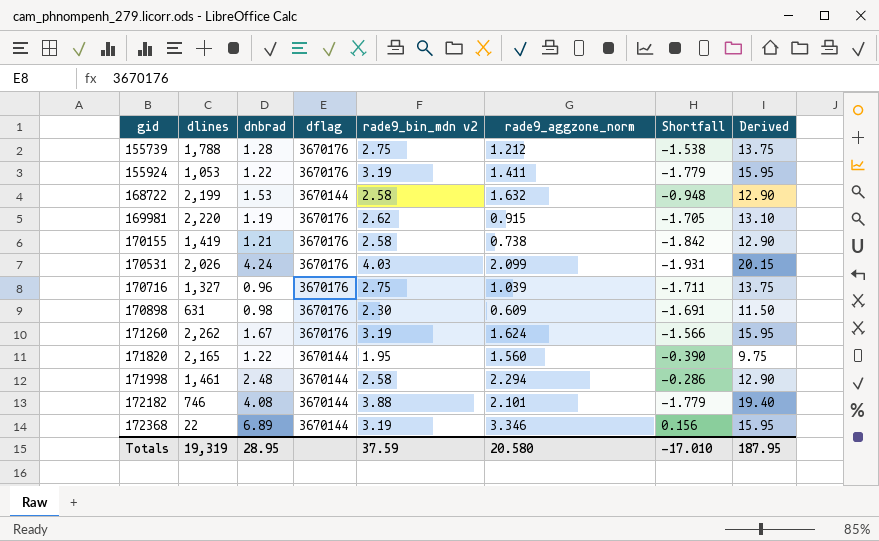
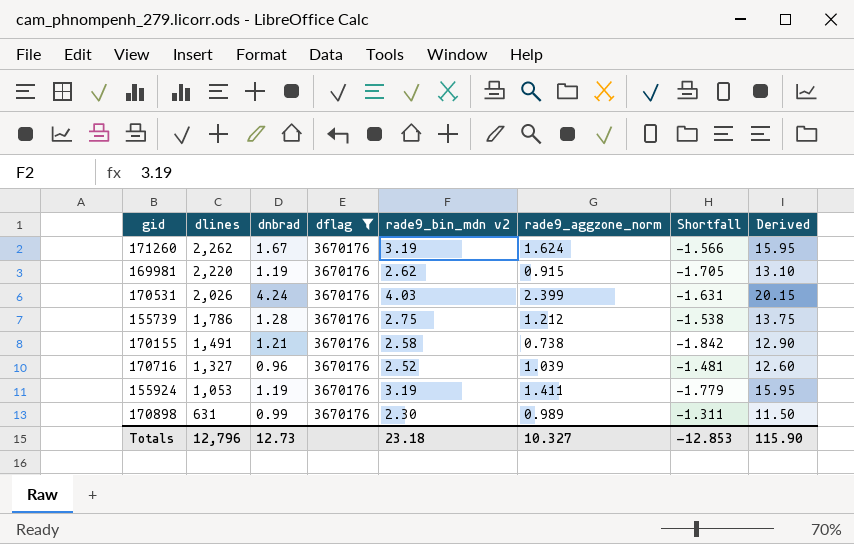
filter: none -> dflag = 3670176
row order: gid ascending -> dlines descending
170531 | rade9_aggzone_norm: 2.099 -> 2.399
170531 | Shortfall: -1.931 -> -1.631
155739 | dlines: 1,788 -> 1,786
170155 | dlines: 1,419 -> 1,491
170716 | rade9_bin_mdn v2: 2.75 -> 2.52
170716 | Shortfall: -1.711 -> -1.481
170716 | Derived: 13.75 -> 12.60
155924 | dnbrad: 1.22 -> 1.19
170898 | dnbrad: 0.98 -> 0.99
170898 | rade9_aggzone_norm: 0.609 -> 0.989
170898 | Shortfall: -1.691 -> -1.311
Totals | dlines: 19,319 -> 12,796
Totals | dnbrad: 28.95 -> 12.73
Totals | rade9_bin_mdn v2: 37.59 -> 23.18
Totals | rade9_aggzone_norm: 20.580 -> 10.327
Totals | Shortfall: -17.010 -> -12.853
Totals | Derived: 187.95 -> 115.90

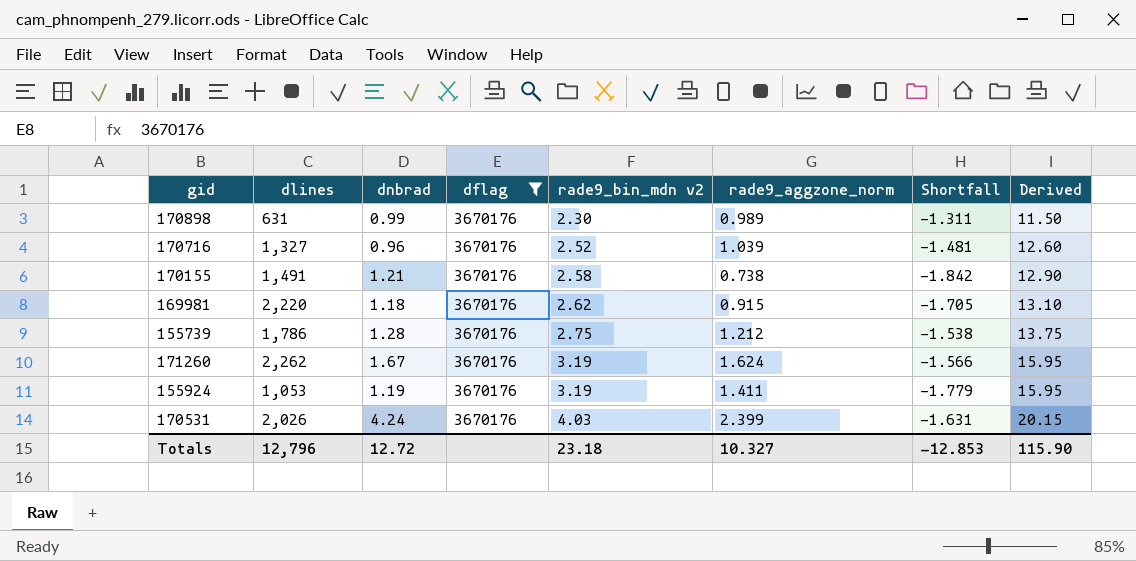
row order: dlines descending -> rade9_bin_mdn v2 ascending
169981 | dnbrad: 1.19 -> 1.18
Totals | dnbrad: 12.73 -> 12.72

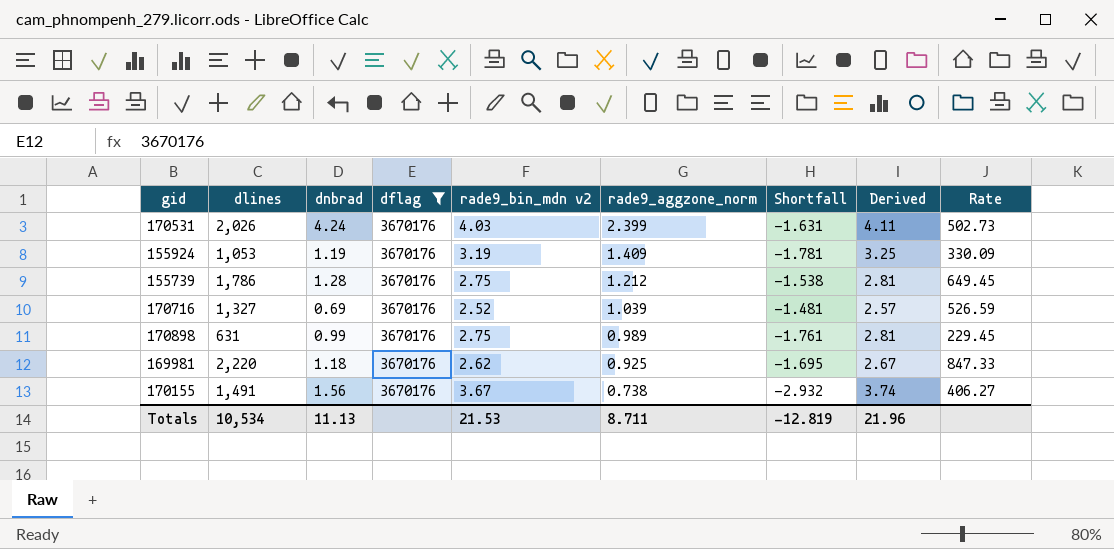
row order: rade9_bin_mdn v2 ascending -> rade9_aggzone_norm descending
column Derived | formula: [rade9_bin_mdn v2] * 5 -> [rade9_bin_mdn v2] * 1.02
column Rate | formula: none -> [dlines] / [rade9_bin_mdn v2]
row 171260: 2,262 | 1.67 | 3670176 | 3.19 | 1.624 | -1.566 | 15.95 -> none
155924 | rade9_aggzone_norm: 1.411 -> 1.409
155924 | Shortfall: -1.779 -> -1.781
170716 | dnbrad: 0.96 -> 0.69
170898 | rade9_bin_mdn v2: 2.30 -> 2.75
170898 | Shortfall: -1.311 -> -1.761
169981 | rade9_aggzone_norm: 0.915 -> 0.925
169981 | Shortfall: -1.705 -> -1.695
170155 | dnbrad: 1.21 -> 1.56
170155 | rade9_bin_mdn v2: 2.58 -> 3.67
170155 | Shortfall: -1.842 -> -2.932
Totals | dlines: 12,796 -> 10,534
Totals | dnbrad: 12.72 -> 11.13
Totals | rade9_bin_mdn v2: 23.18 -> 21.53
Totals | rade9_aggzone_norm: 10.327 -> 8.711
Totals | Shortfall: -12.853 -> -12.819
Totals | Derived: 115.90 -> 21.96

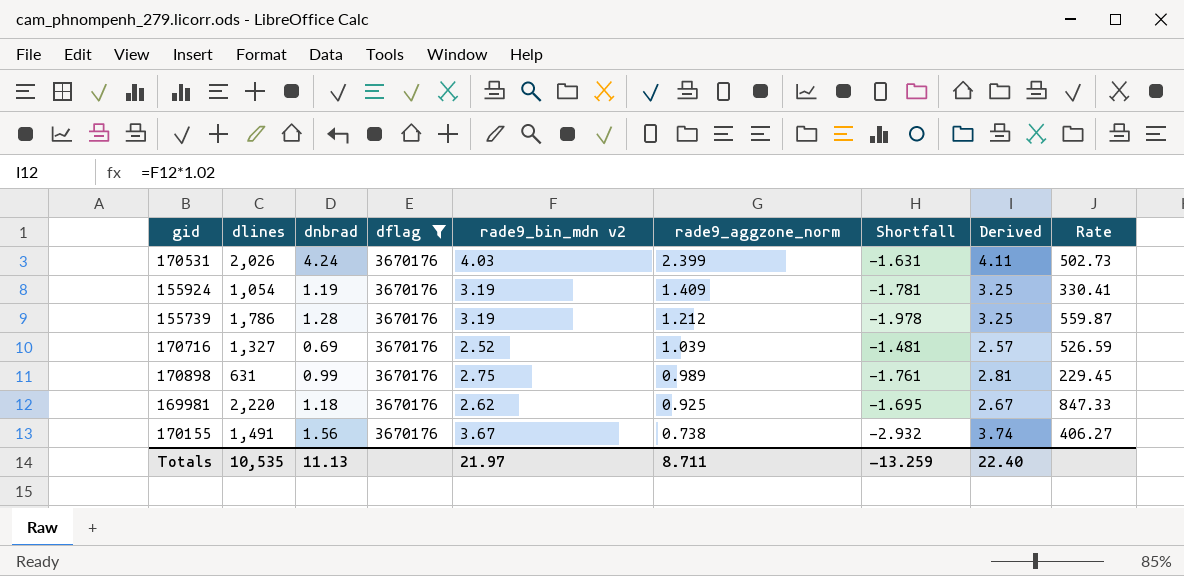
155924 | dlines: 1,053 -> 1,054
155924 | Rate: 330.09 -> 330.41
155739 | rade9_bin_mdn v2: 2.75 -> 3.19
155739 | Shortfall: -1.538 -> -1.978
155739 | Derived: 2.81 -> 3.25
155739 | Rate: 649.45 -> 559.87
Totals | dlines: 10,534 -> 10,535
Totals | rade9_bin_mdn v2: 21.53 -> 21.97
Totals | Shortfall: -12.819 -> -13.259
Totals | Derived: 21.96 -> 22.40

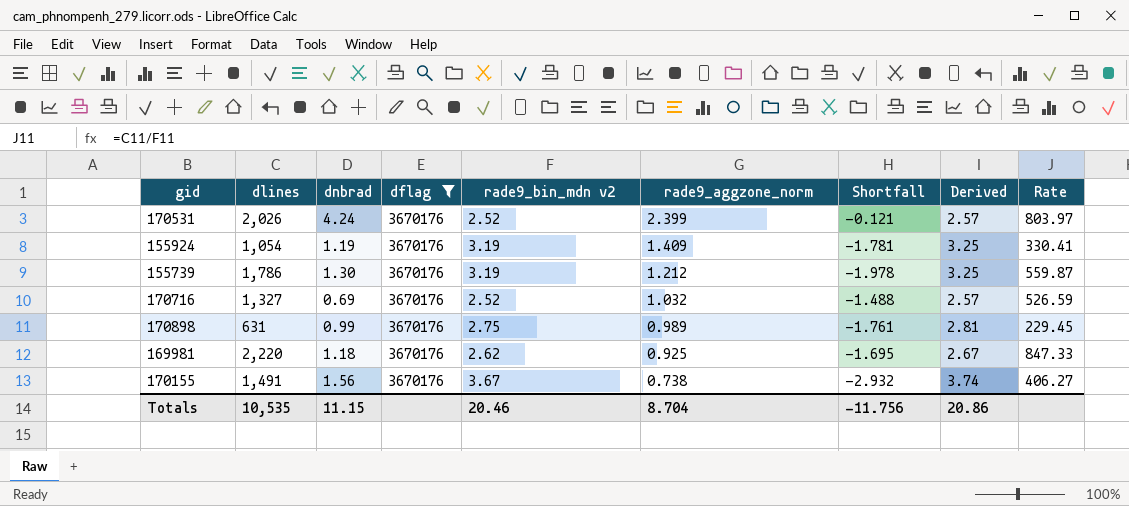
170531 | rade9_bin_mdn v2: 4.03 -> 2.52
170531 | Shortfall: -1.631 -> -0.121
170531 | Derived: 4.11 -> 2.57
170531 | Rate: 502.73 -> 803.97
155739 | dnbrad: 1.28 -> 1.30
170716 | rade9_aggzone_norm: 1.039 -> 1.032
170716 | Shortfall: -1.481 -> -1.488
Totals | dnbrad: 11.13 -> 11.15
Totals | rade9_bin_mdn v2: 21.97 -> 20.46
Totals | rade9_aggzone_norm: 8.711 -> 8.704
Totals | Shortfall: -13.259 -> -11.756
Totals | Derived: 22.40 -> 20.86

